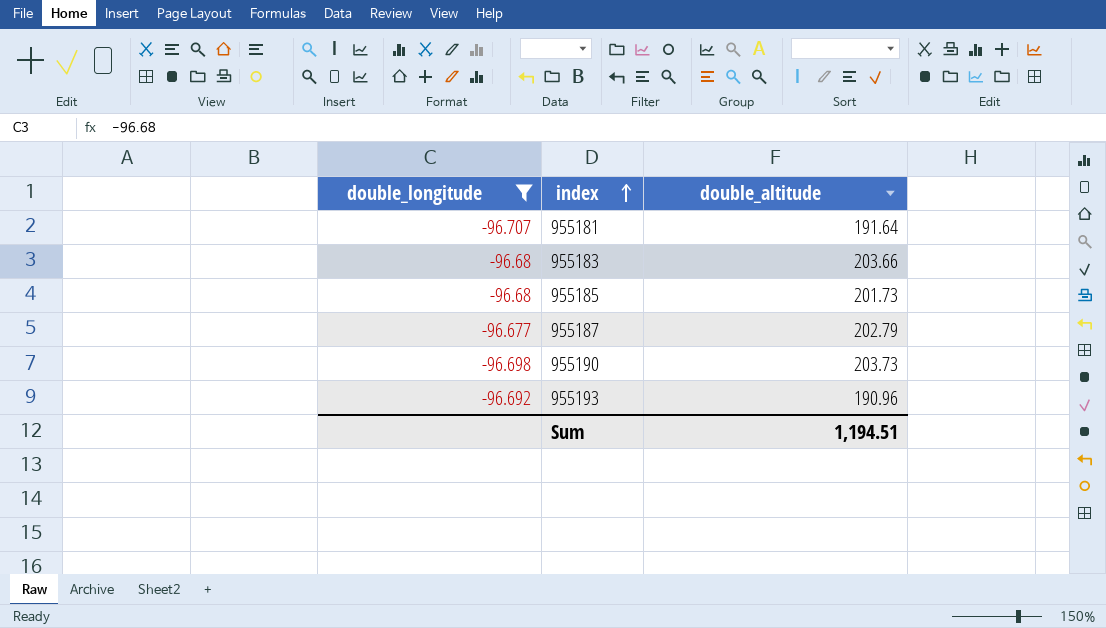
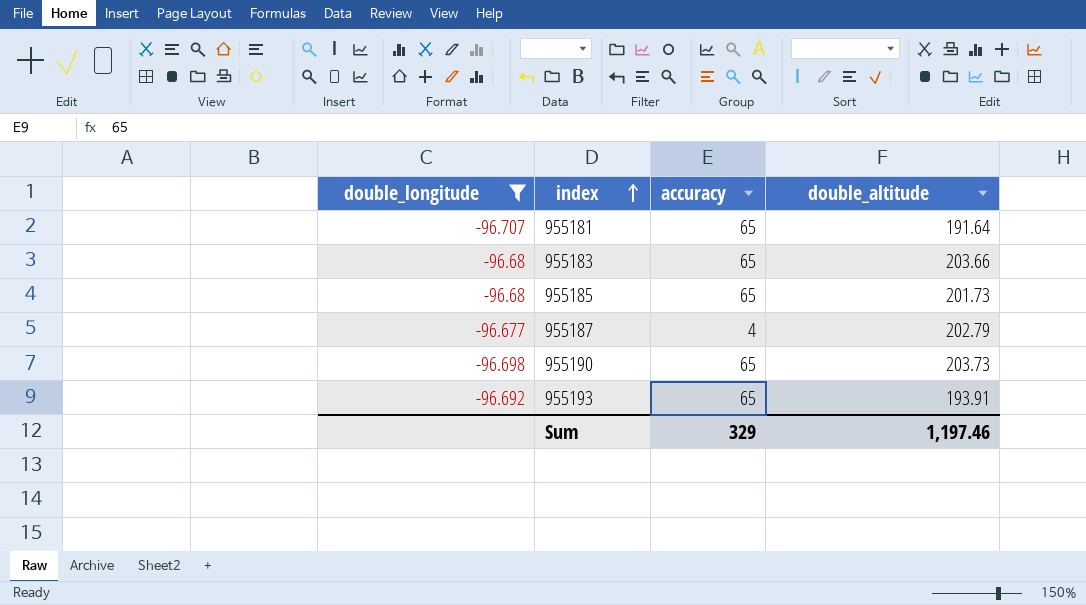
column accuracy | position: none -> 3
955193 | double_altitude: 190.96 -> 193.91
Sum | double_altitude: 1,194.51 -> 1,197.46

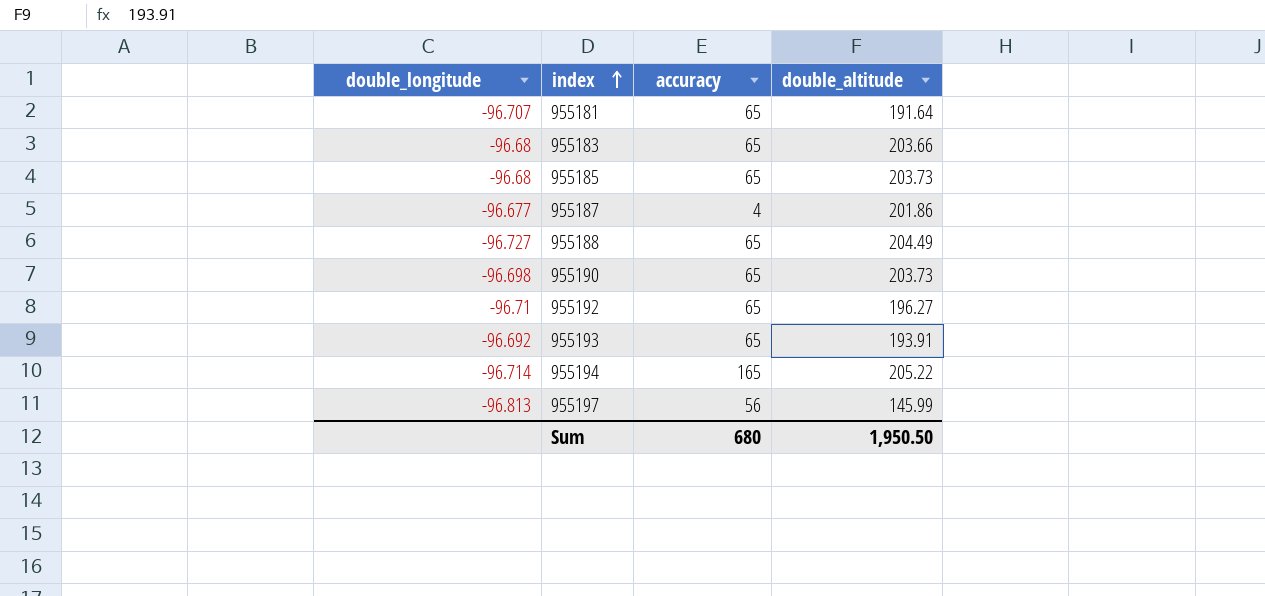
filter: double_longitude >= -96.707 -> none
955185 | double_altitude: 201.73 -> 203.73
955187 | double_altitude: 202.79 -> 201.86
Sum | accuracy: 329 -> 680
Sum | double_altitude: 1,197.46 -> 1,950.50

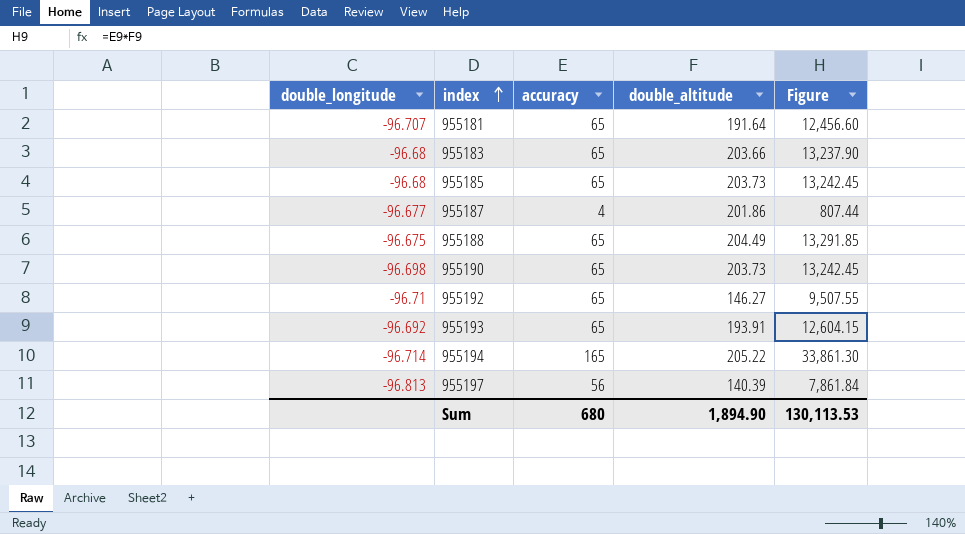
column Figure | formula: none -> [accuracy] * [double_altitude]
955188 | double_longitude: -96.727 -> -96.675
955192 | double_altitude: 196.27 -> 146.27
955197 | double_altitude: 145.99 -> 140.39
Sum | double_altitude: 1,950.50 -> 1,894.90

